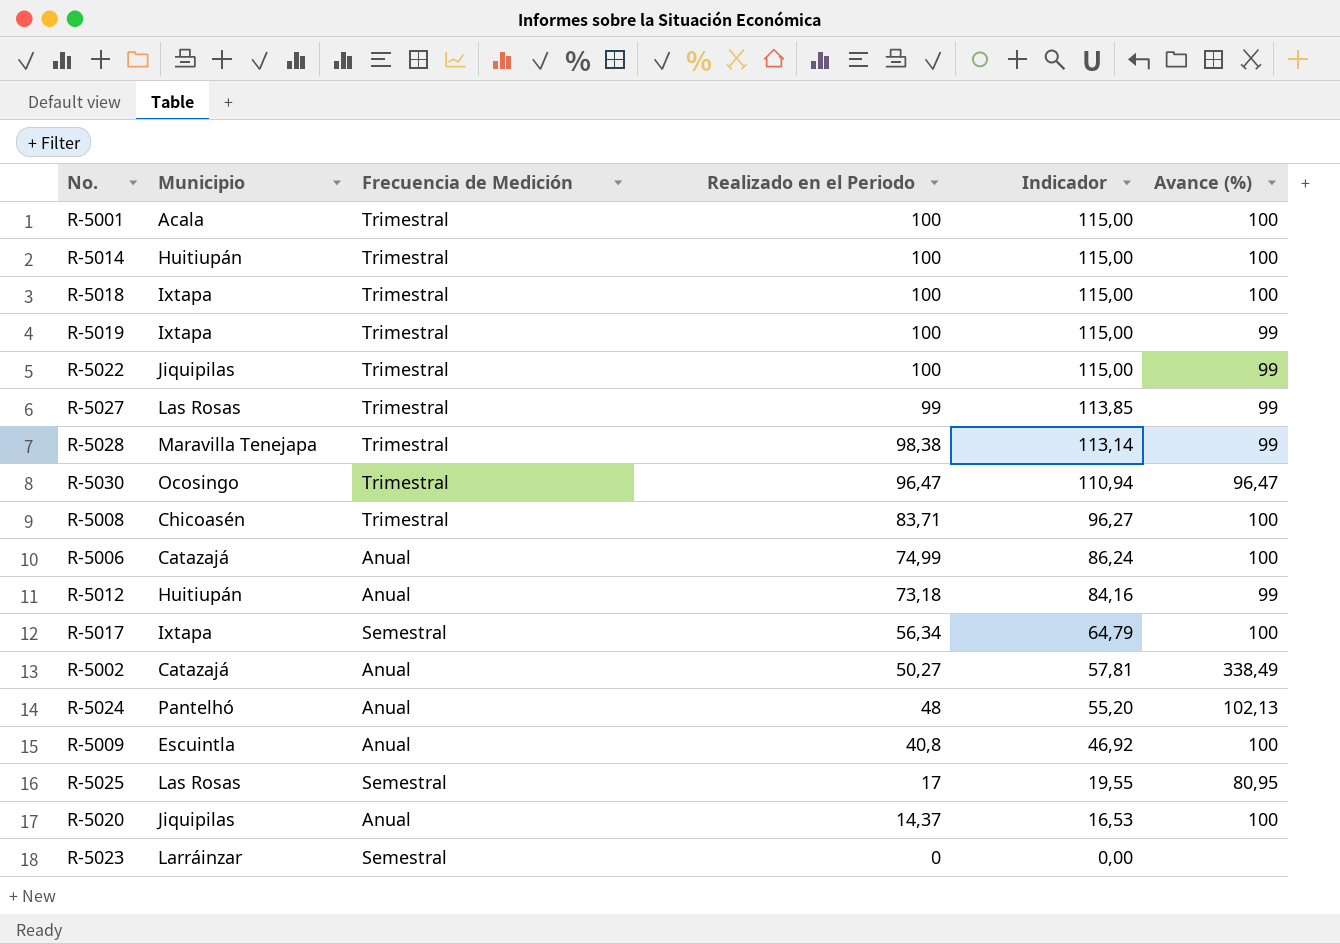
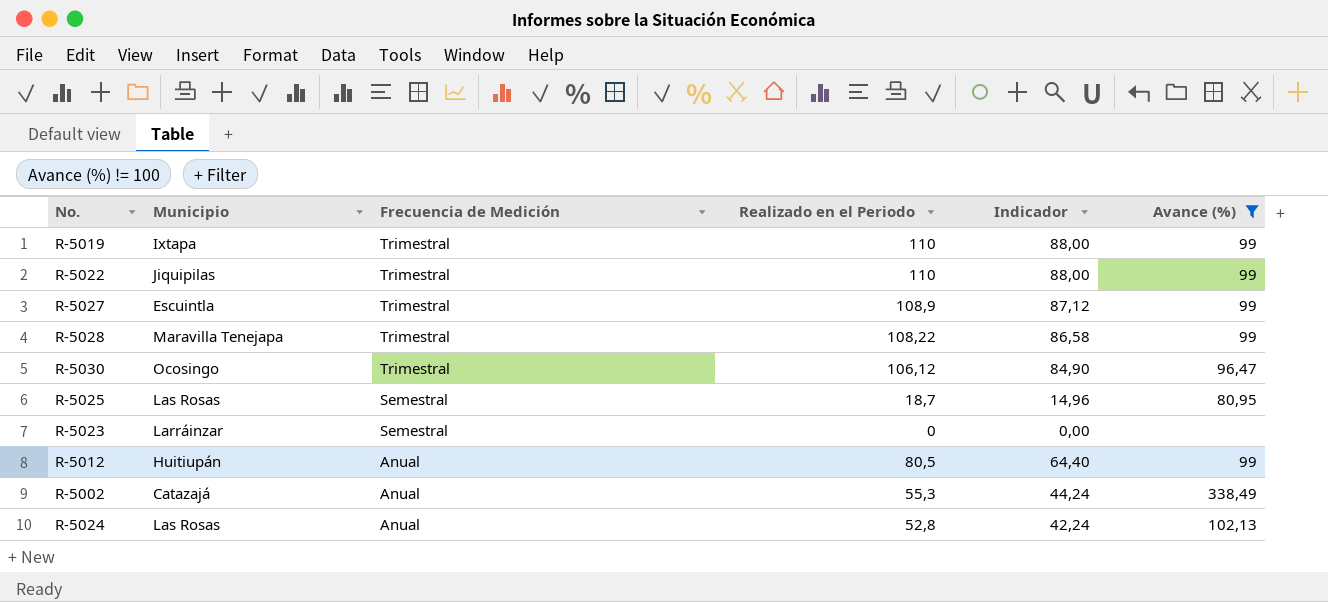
filter: none -> Avance (%) != 100
row order: Realizado en el Periodo descending -> Frecuencia de Medición descending
column Indicador | formula: [Realizado en el Periodo] * 1,15 -> [Realizado en el Periodo] * 0,8
R-5019 | Realizado en el Periodo: 100 -> 110
R-5022 | Realizado en el Periodo: 100 -> 110
R-5027 | Municipio: Las Rosas -> Escuintla
R-5027 | Realizado en el Periodo: 99 -> 108,9
R-5028 | Realizado en el Periodo: 98,38 -> 108,22
R-5030 | Realizado en el Periodo: 96,47 -> 106,12
R-5025 | Realizado en el Periodo: 17 -> 18,7
R-5012 | Realizado en el Periodo: 73,18 -> 80,5
R-5002 | Realizado en el Periodo: 50,27 -> 55,3
R-5024 | Municipio: Pantelhó -> Las Rosas
R-5024 | Realizado en el Periodo: 48 -> 52,8

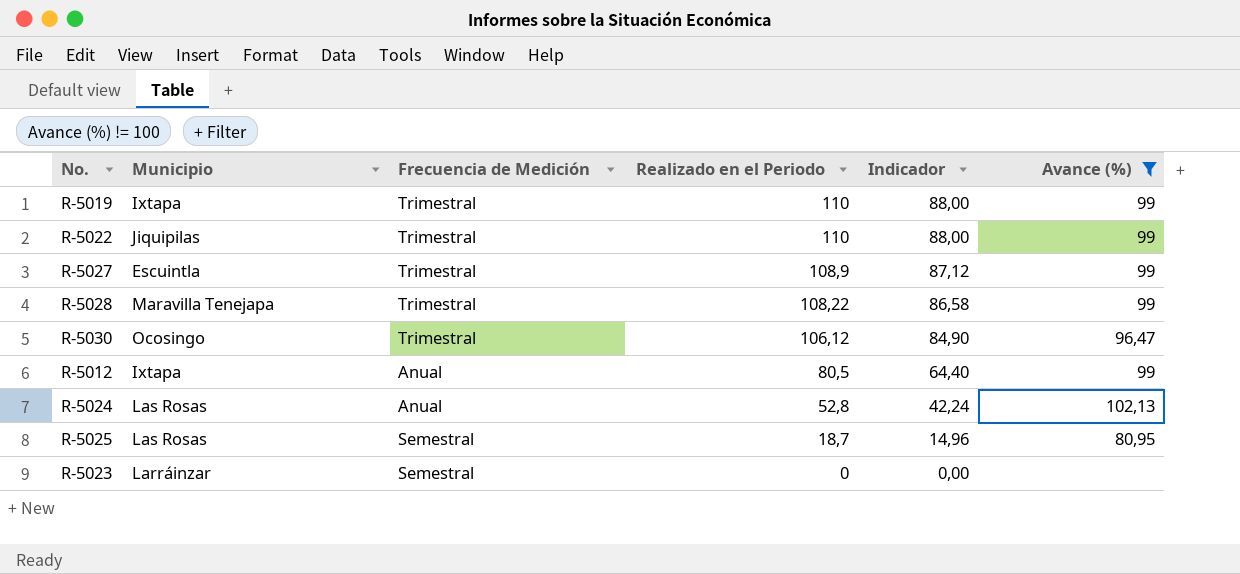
row order: Frecuencia de Medición descending -> Realizado en el Periodo descending
row R-5002: Catazajá | Anual | 55,3 | 44,24 | 338,49 -> none
R-5012 | Municipio: Huitiupán -> Ixtapa

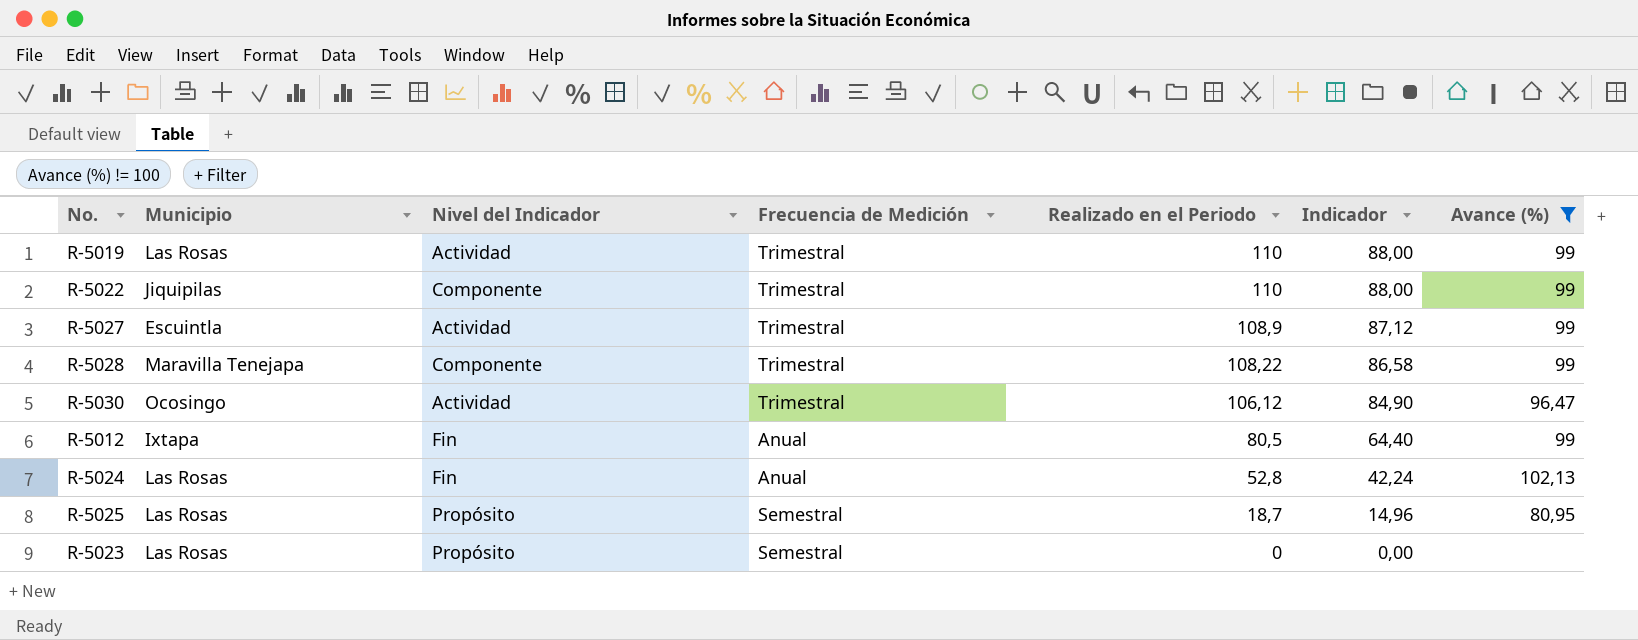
column Nivel del Indicador | position: none -> 3
R-5019 | Municipio: Ixtapa -> Las Rosas
R-5023 | Municipio: Larráinzar -> Las Rosas

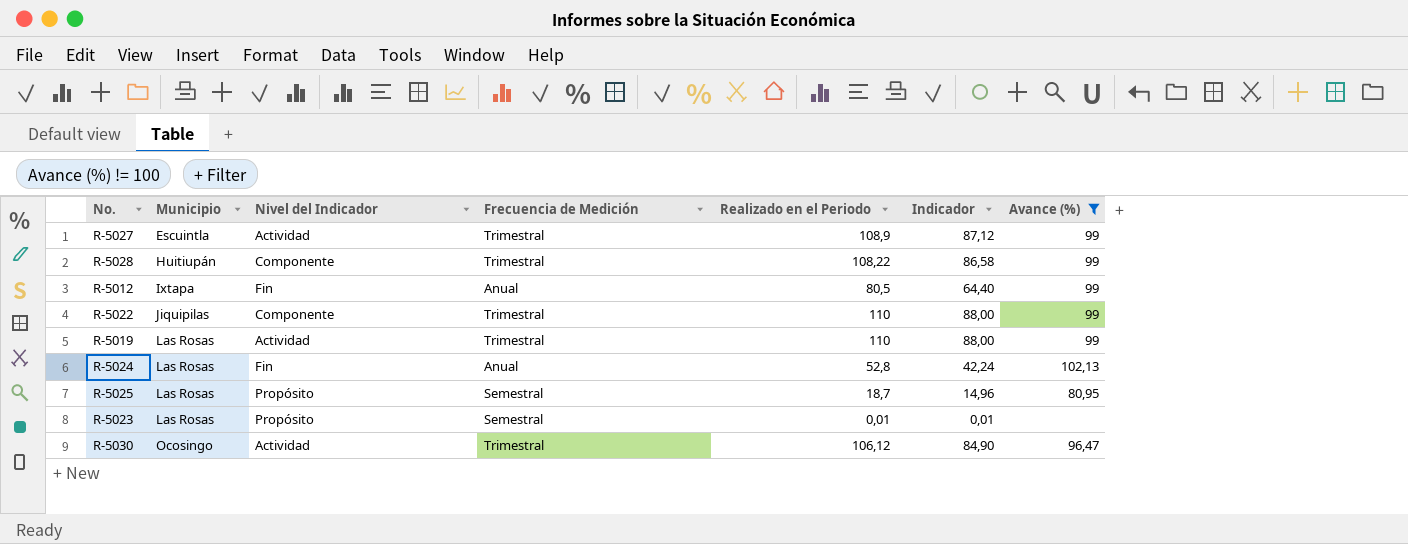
row order: Realizado en el Periodo descending -> Municipio ascending
R-5028 | Municipio: Maravilla Tenejapa -> Huitiupán
R-5023 | Realizado en el Periodo: 0 -> 0,01
R-5023 | Indicador: 0,00 -> 0,01

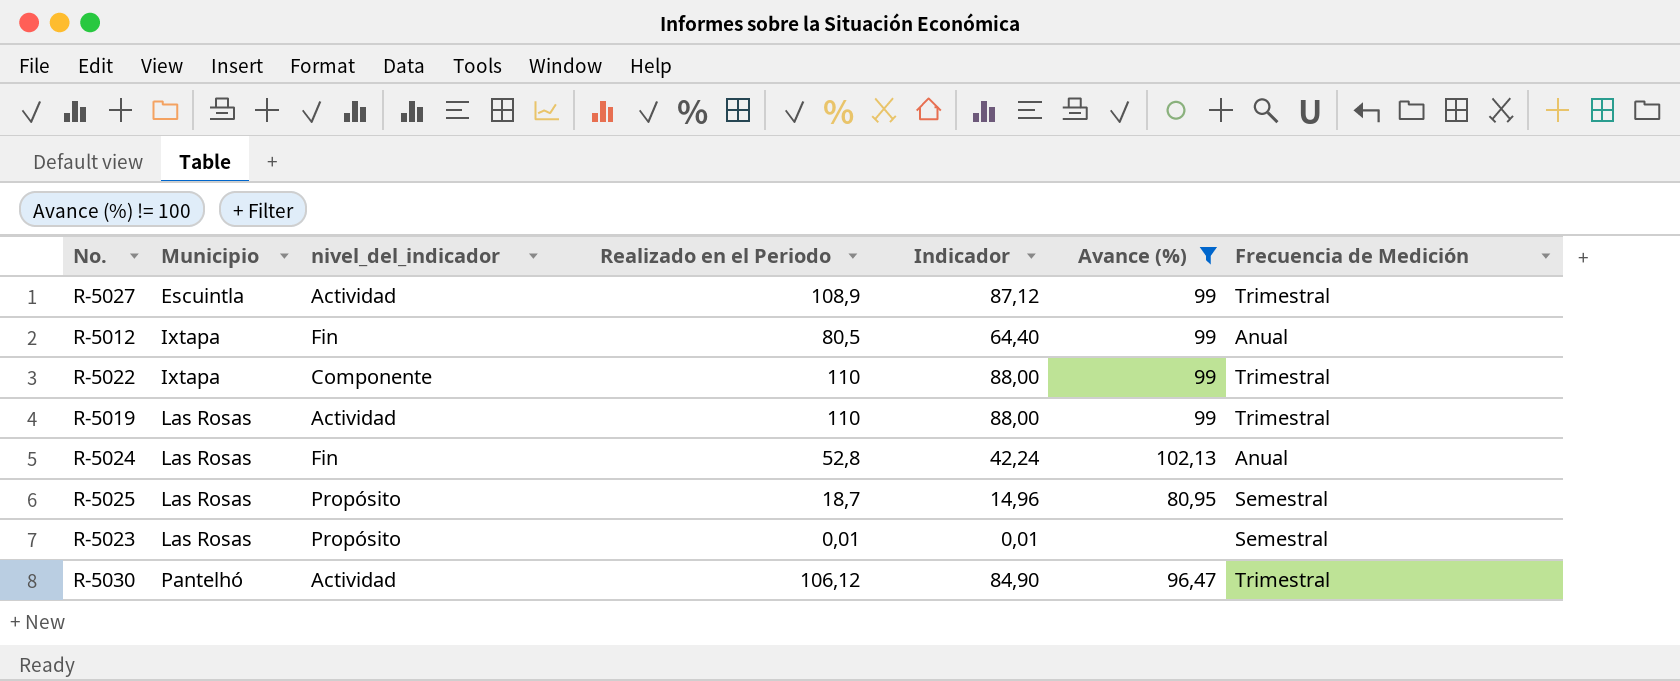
column name: Nivel del Indicador -> nivel_del_indicador
column Frecuencia de Medición | position: 4 -> 7
row R-5028: Huitiupán | Componente | Trimestral | 108,22 | 86,58 | 99 -> none
R-5022 | Municipio: Jiquipilas -> Ixtapa
R-5030 | Municipio: Ocosingo -> Pantelhó

